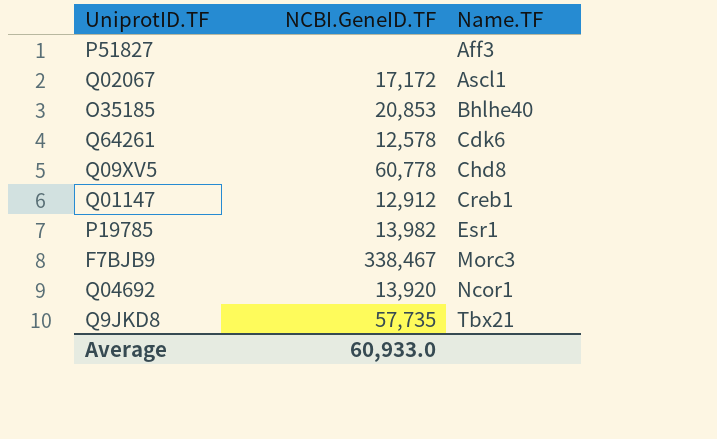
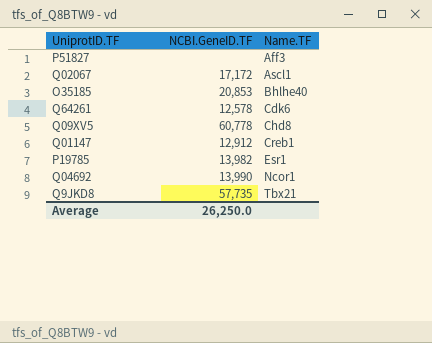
row F7BJB9: 338,467 | Morc3 -> none
Q04692 | NCBI.GeneID.TF: 13,920 -> 13,990
Average | NCBI.GeneID.TF: 60,933.0 -> 26,250.0

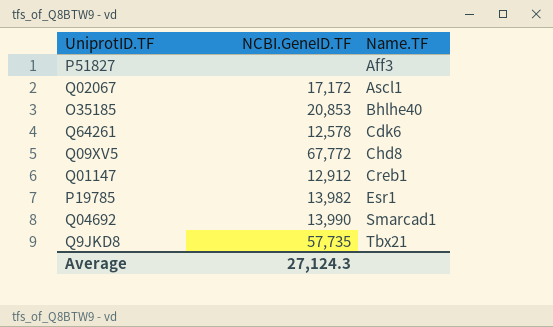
Q09XV5 | NCBI.GeneID.TF: 60,778 -> 67,772
Q04692 | Name.TF: Ncor1 -> Smarcad1
Average | NCBI.GeneID.TF: 26,250.0 -> 27,124.3

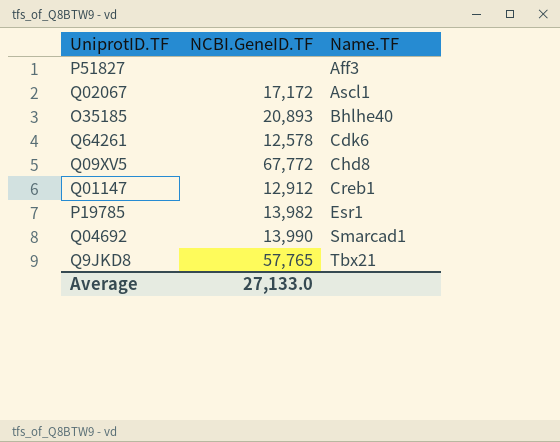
O35185 | NCBI.GeneID.TF: 20,853 -> 20,893
Q9JKD8 | NCBI.GeneID.TF: 57,735 -> 57,765
Average | NCBI.GeneID.TF: 27,124.3 -> 27,133.0

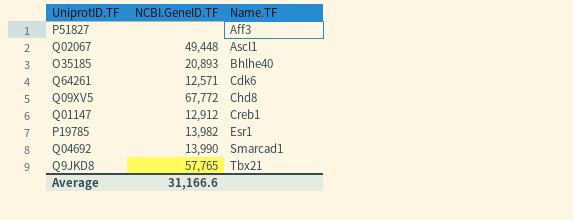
Q02067 | NCBI.GeneID.TF: 17,172 -> 49,448
Q64261 | NCBI.GeneID.TF: 12,578 -> 12,571
Average | NCBI.GeneID.TF: 27,133.0 -> 31,166.6

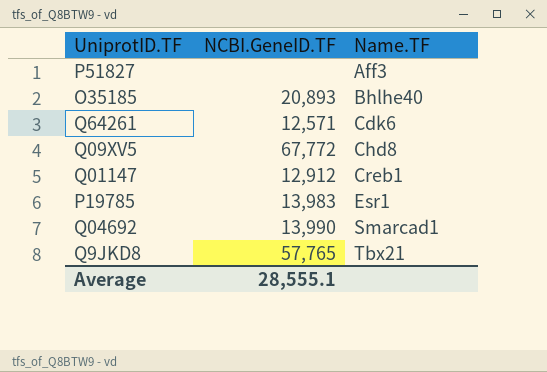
row Q02067: 49,448 | Ascl1 -> none
P19785 | NCBI.GeneID.TF: 13,982 -> 13,983
Average | NCBI.GeneID.TF: 31,166.6 -> 28,555.1

